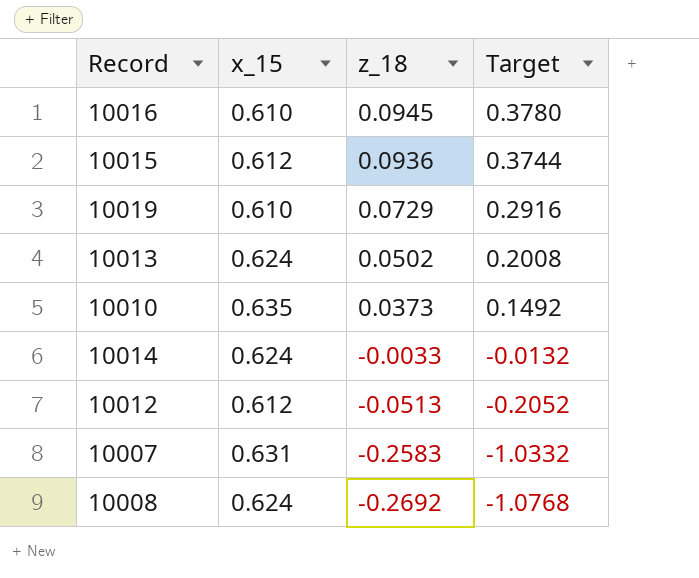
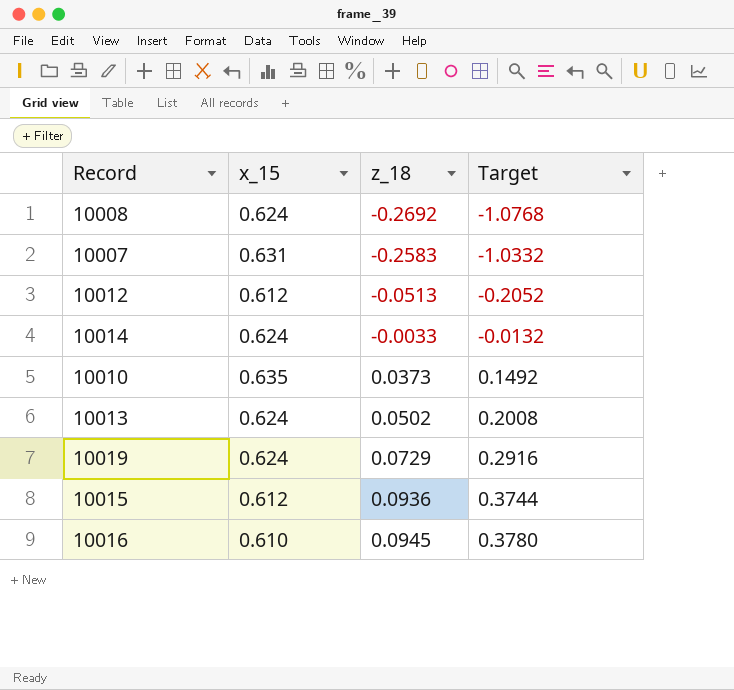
row order: z_18 descending -> z_18 ascending
10019 | x_15: 0.610 -> 0.624

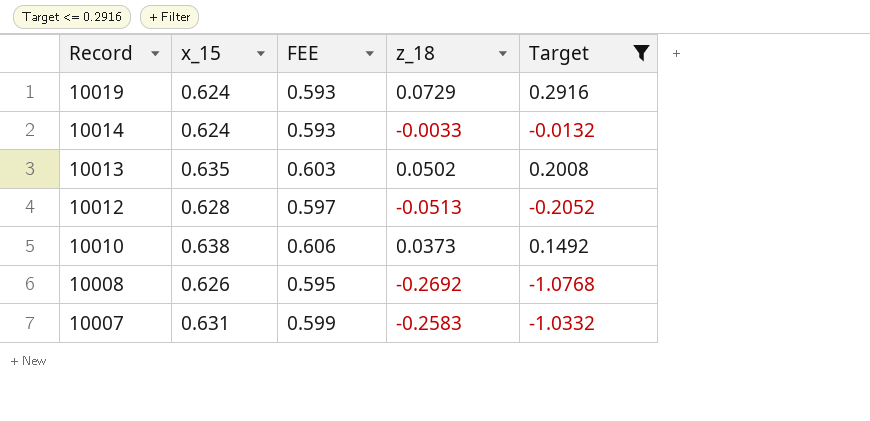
filter: none -> Target <= 0.2916
row order: z_18 ascending -> Record descending
column FEE | formula: none -> [x_15] * 0.95
10013 | x_15: 0.624 -> 0.635
10012 | x_15: 0.612 -> 0.628
10010 | x_15: 0.635 -> 0.638
10008 | x_15: 0.624 -> 0.626

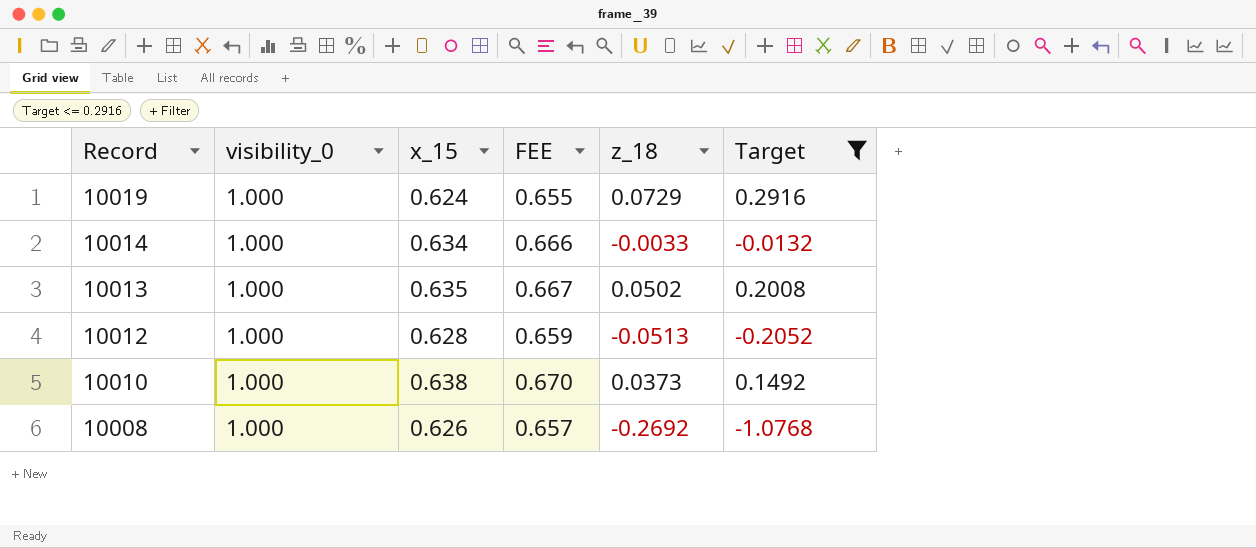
column visibility_0 | position: none -> 2
column FEE | formula: [x_15] * 0.95 -> [x_15] * 1.05
row 10007: 0.631 | 0.599 | -0.2583 | -1.0332 -> none
10014 | x_15: 0.624 -> 0.634

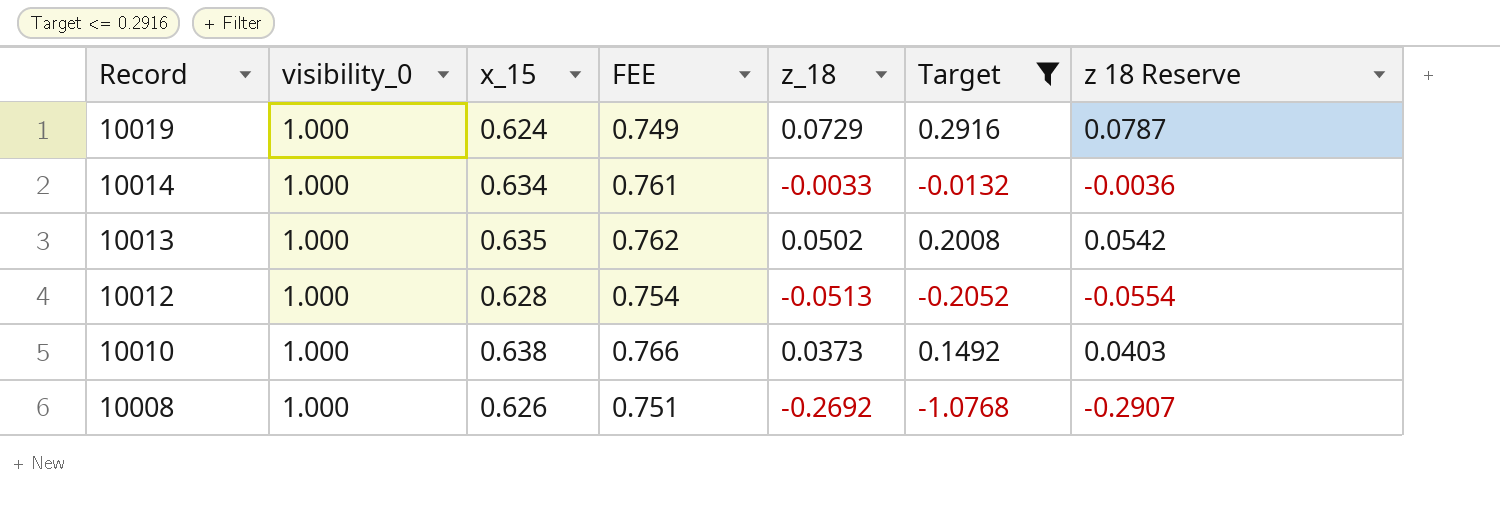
column FEE | formula: [x_15] * 1.05 -> [x_15] * 1.2
column z 18 Reserve | formula: none -> [z_18] * 1.08

